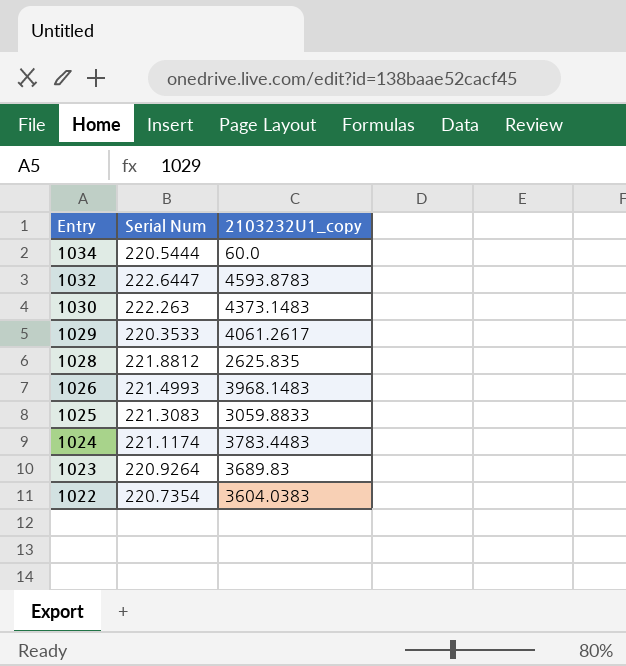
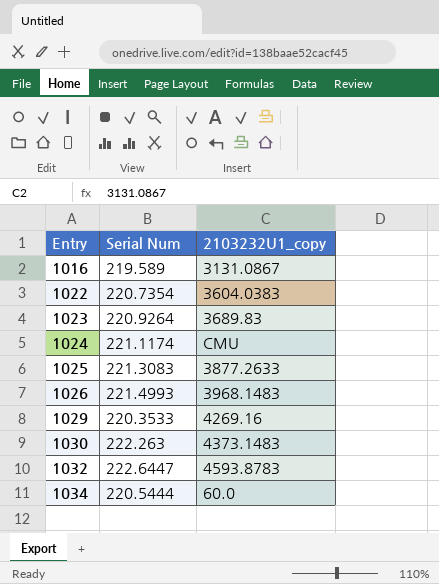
row order: Entry descending -> Entry ascending
row 1028: 221.8812 | 2625.835 -> none
row 1016: none -> 219.589 | 3131.0867
1024 | 2103232U1_copy: 3783.4483 -> CMU
1025 | 2103232U1_copy: 3059.8833 -> 3877.2633
1029 | 2103232U1_copy: 4061.2617 -> 4269.16

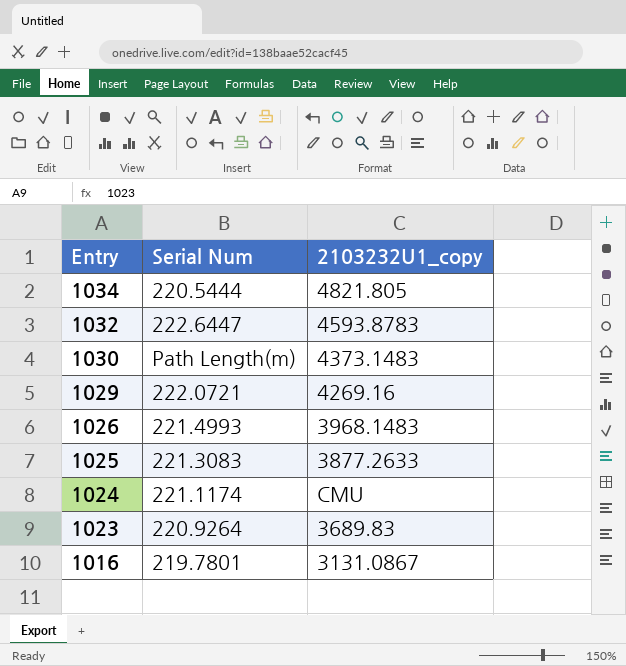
row order: Entry ascending -> Entry descending
row 1022: 220.7354 | 3604.0383 -> none
1034 | 2103232U1_copy: 60.0 -> 4821.805
1030 | Serial Num: 222.263 -> Path Length(m)
1029 | Serial Num: 220.3533 -> 222.0721
1016 | Serial Num: 219.589 -> 219.7801

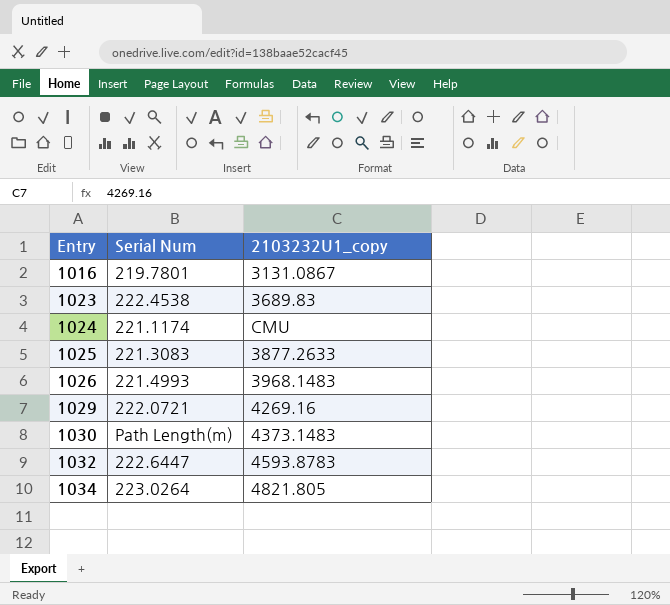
row order: Entry descending -> Entry ascending
1023 | Serial Num: 220.9264 -> 222.4538
1034 | Serial Num: 220.5444 -> 223.0264

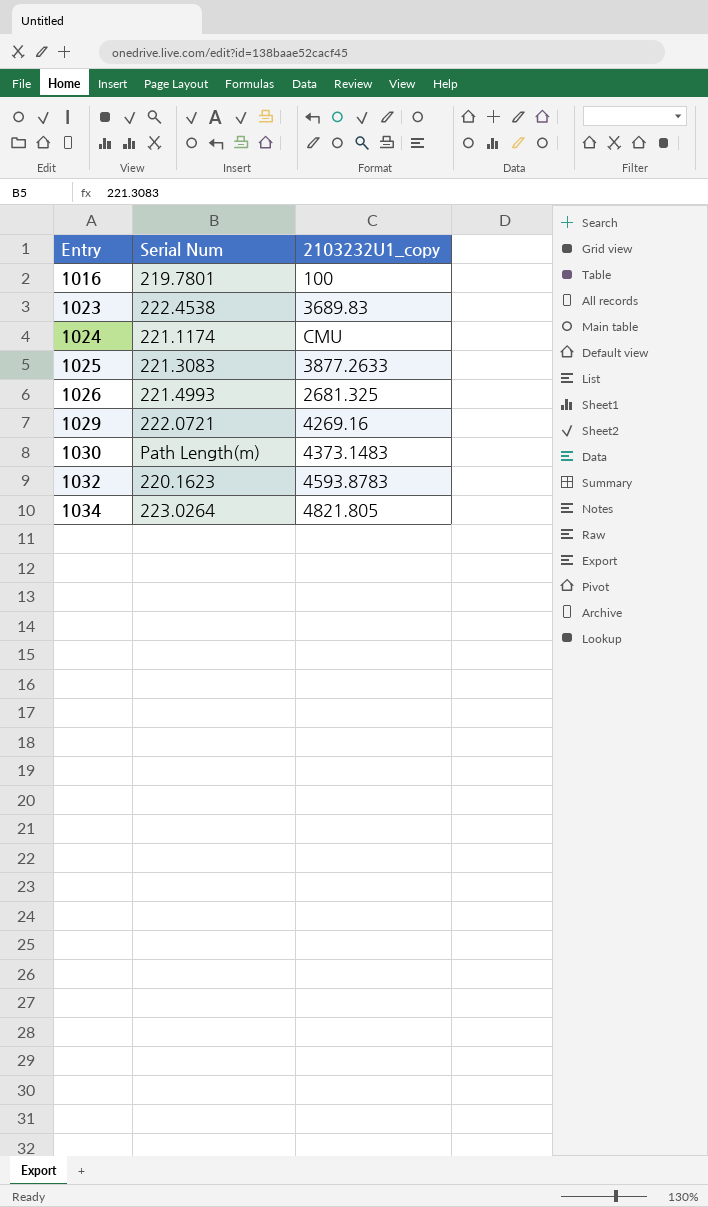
1016 | 2103232U1_copy: 3131.0867 -> 100
1026 | 2103232U1_copy: 3968.1483 -> 2681.325
1032 | Serial Num: 222.6447 -> 220.1623

